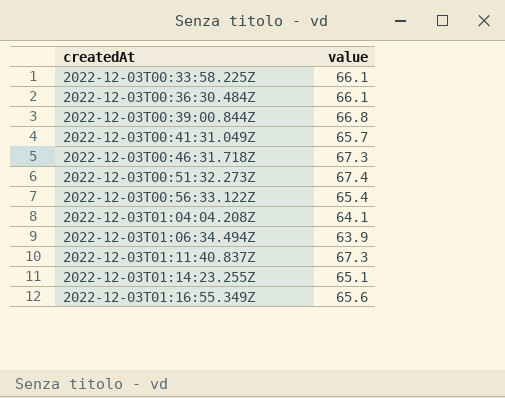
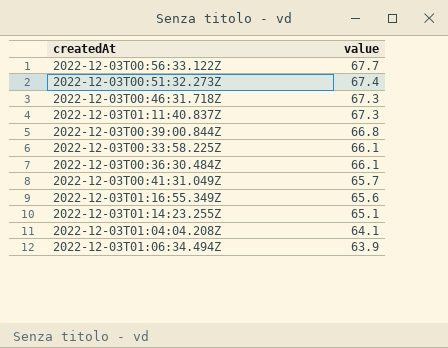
row order: createdAt ascending -> value descending
2022-12-03T00:56:33.122Z | value: 65.4 -> 67.7

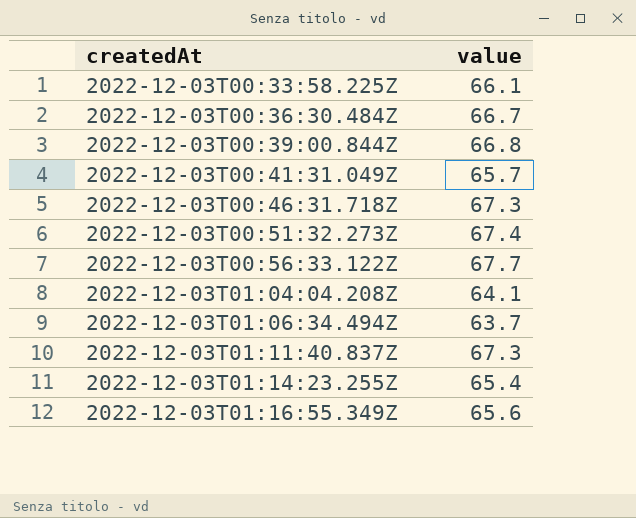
row order: value descending -> createdAt ascending
2022-12-03T00:36:30.484Z | value: 66.1 -> 66.7
2022-12-03T01:06:34.494Z | value: 63.9 -> 63.7
2022-12-03T01:14:23.255Z | value: 65.1 -> 65.4

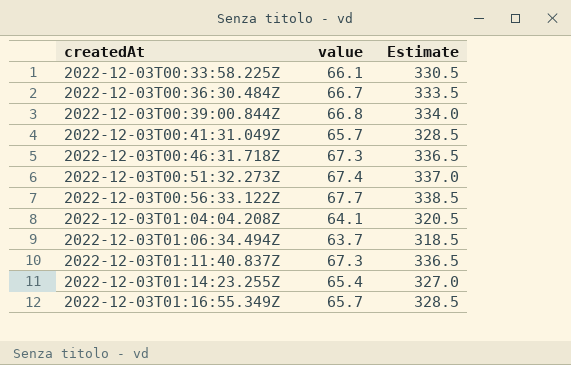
column Estimate | formula: none -> [value] * 5
2022-12-03T01:16:55.349Z | value: 65.6 -> 65.7

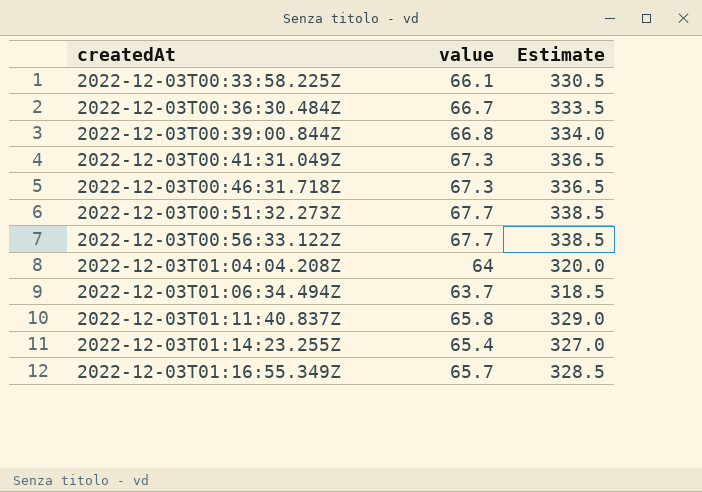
2022-12-03T00:41:31.049Z | value: 65.7 -> 67.3
2022-12-03T00:41:31.049Z | Estimate: 328.5 -> 336.5
2022-12-03T00:51:32.273Z | value: 67.4 -> 67.7
2022-12-03T00:51:32.273Z | Estimate: 337.0 -> 338.5
2022-12-03T01:04:04.208Z | value: 64.1 -> 64
2022-12-03T01:04:04.208Z | Estimate: 320.5 -> 320.0
2022-12-03T01:11:40.837Z | value: 67.3 -> 65.8
2022-12-03T01:11:40.837Z | Estimate: 336.5 -> 329.0

